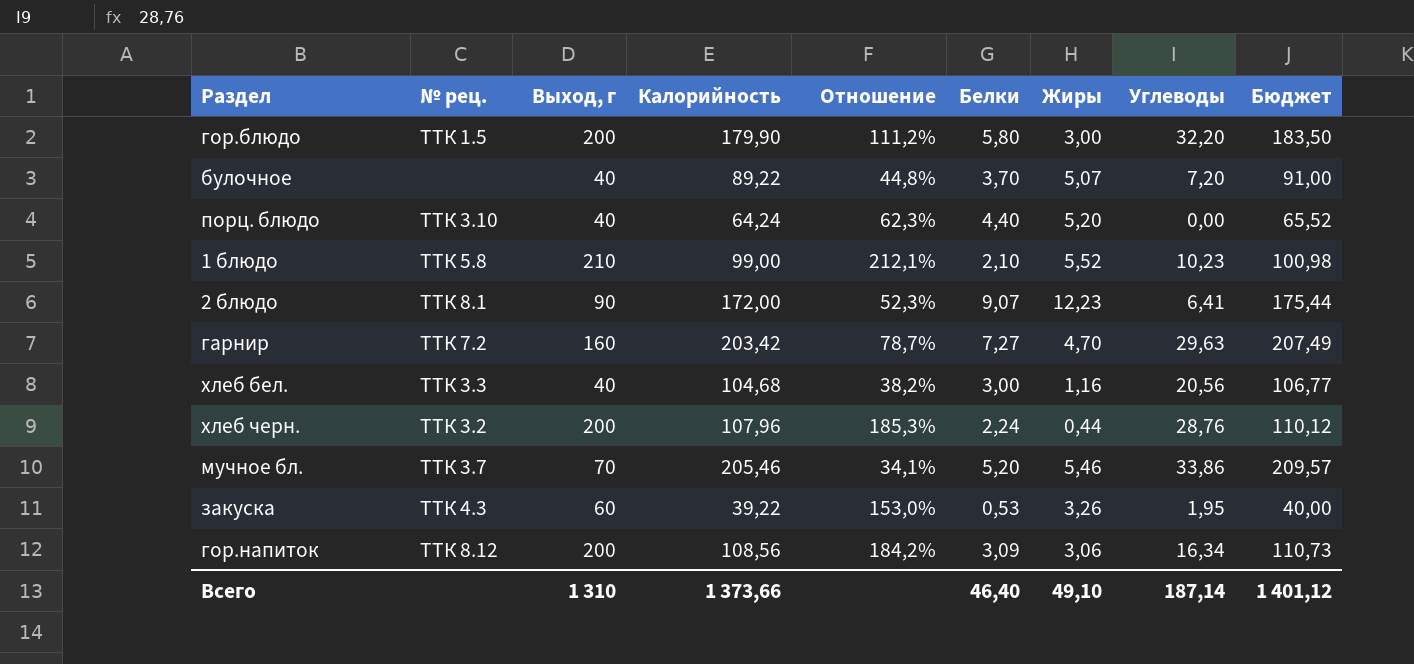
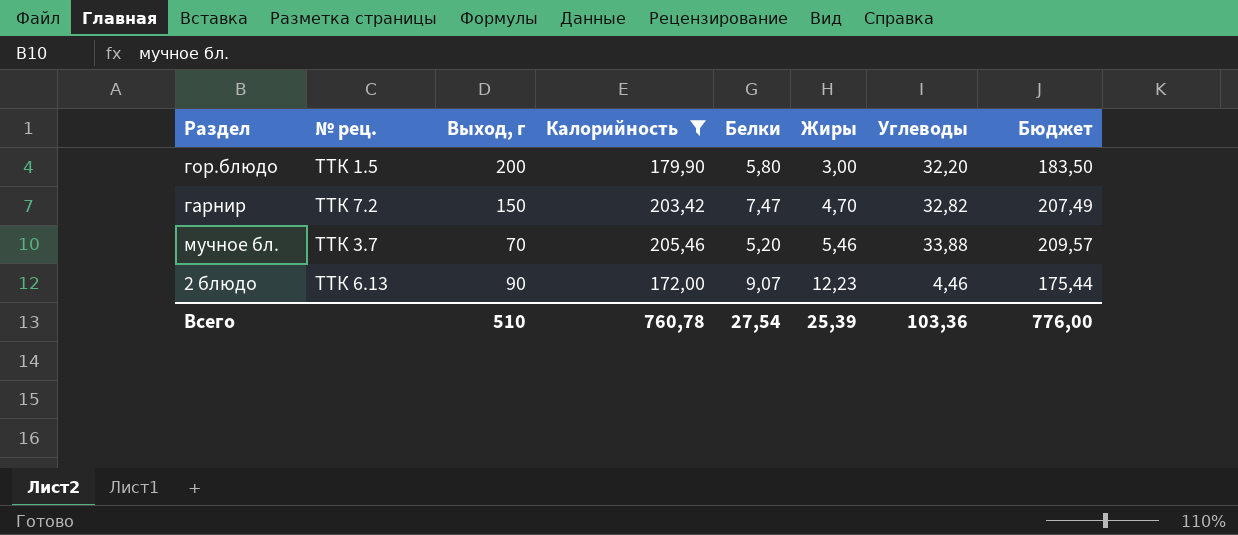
filter: none -> Калорийность >= 172,00
row order: none -> Жиры ascending
column Отношение | formula: [Выход, г] / [Калорийность] -> none
гарнир | Выход, г: 160 -> 150
гарнир | Белки: 7,27 -> 7,47
гарнир | Углеводы: 29,63 -> 32,82
мучное бл. | Углеводы: 33,86 -> 33,88
2 блюдо | № рец.: ТТК 8.1 -> ТТК 6.13
2 блюдо | Углеводы: 6,41 -> 4,46
Всего | Выход, г: 1 310 -> 510
Всего | Калорийность: 1 373,66 -> 760,78
Всего | Белки: 46,40 -> 27,54
Всего | Жиры: 49,10 -> 25,39
Всего | Углеводы: 187,14 -> 103,36
Всего | Бюджет: 1 401,12 -> 776,00

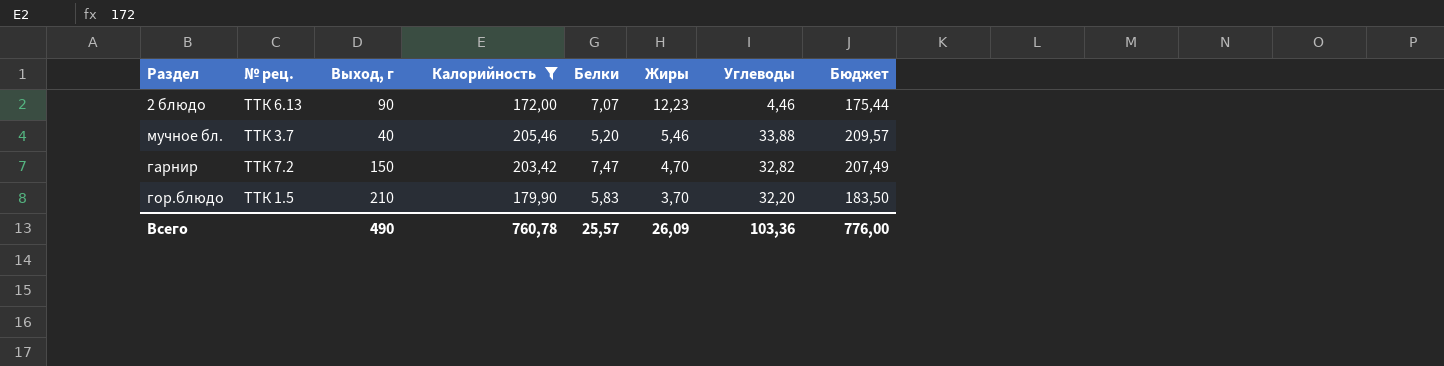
row order: Жиры ascending -> Жиры descending
2 блюдо | Белки: 9,07 -> 7,07
мучное бл. | Выход, г: 70 -> 40
гор.блюдо | Выход, г: 200 -> 210
гор.блюдо | Белки: 5,80 -> 5,83
гор.блюдо | Жиры: 3,00 -> 3,70
Всего | Выход, г: 510 -> 490
Всего | Белки: 27,54 -> 25,57
Всего | Жиры: 25,39 -> 26,09

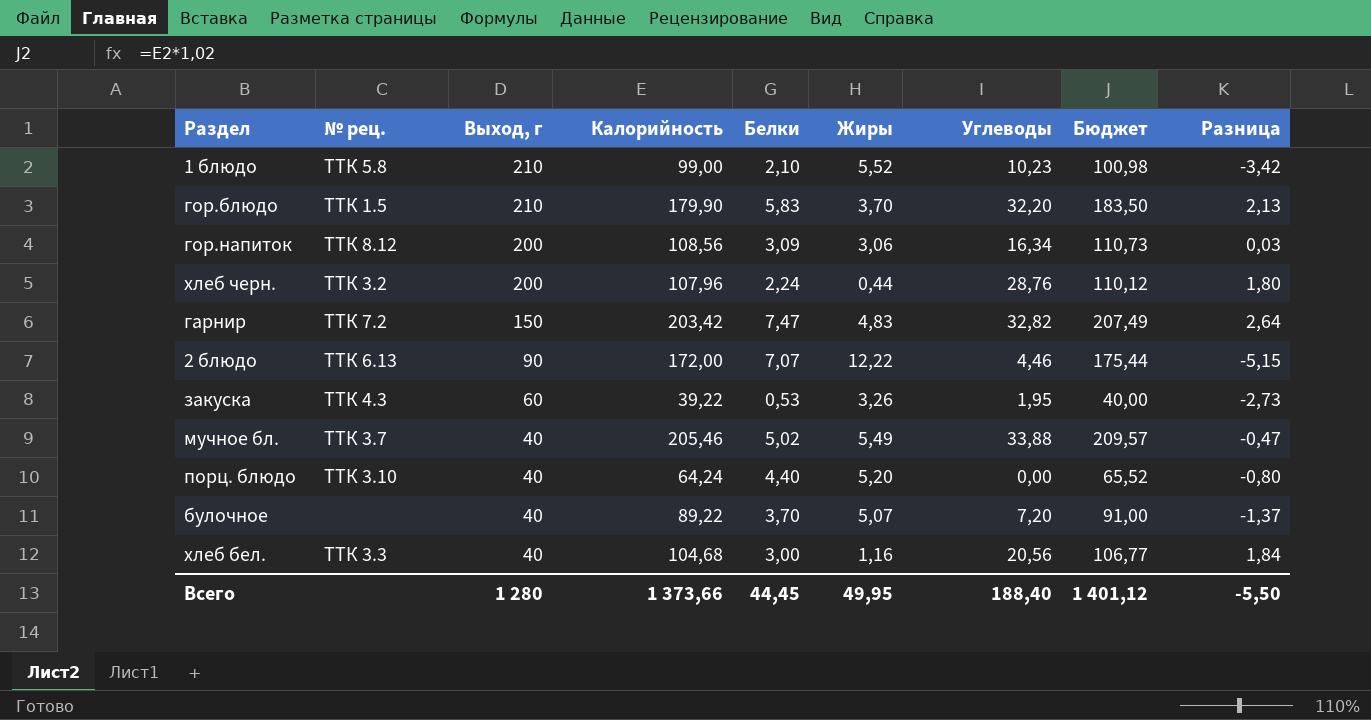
filter: Калорийность >= 172,00 -> none
row order: Жиры descending -> Выход, г descending
column Разница | formula: none -> [Белки] - [Жиры]
гарнир | Жиры: 4,70 -> 4,83
2 блюдо | Жиры: 12,23 -> 12,22
мучное бл. | Белки: 5,20 -> 5,02
мучное бл. | Жиры: 5,46 -> 5,49
Всего | Выход, г: 490 -> 1 280
Всего | Калорийность: 760,78 -> 1 373,66
Всего | Белки: 25,57 -> 44,45
Всего | Жиры: 26,09 -> 49,95
Всего | Углеводы: 103,36 -> 188,40
Всего | Бюджет: 776,00 -> 1 401,12

